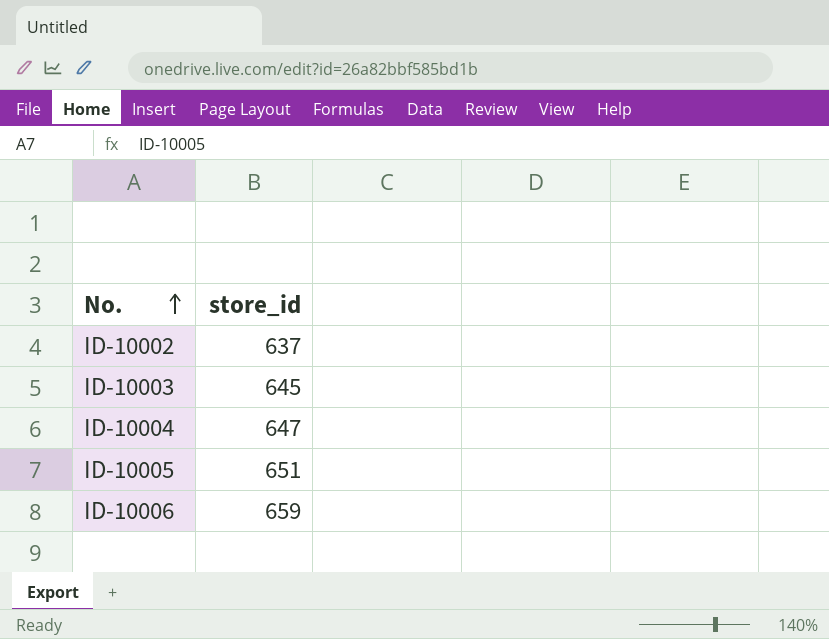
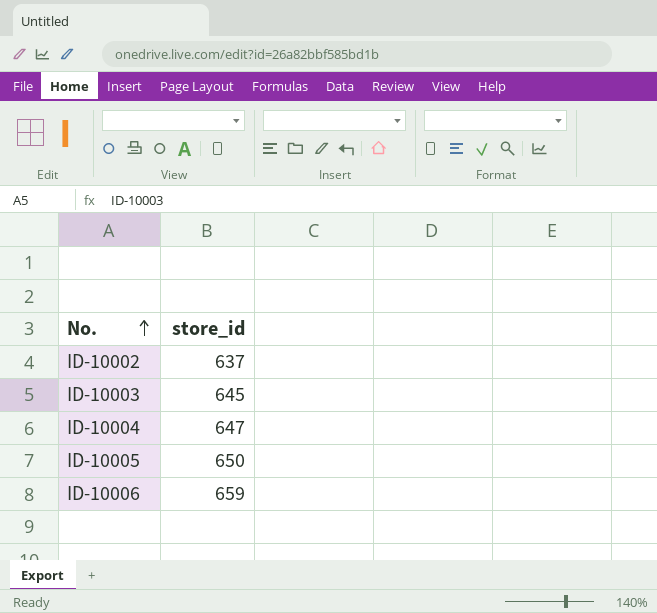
ID-10005 | store_id: 651 -> 650

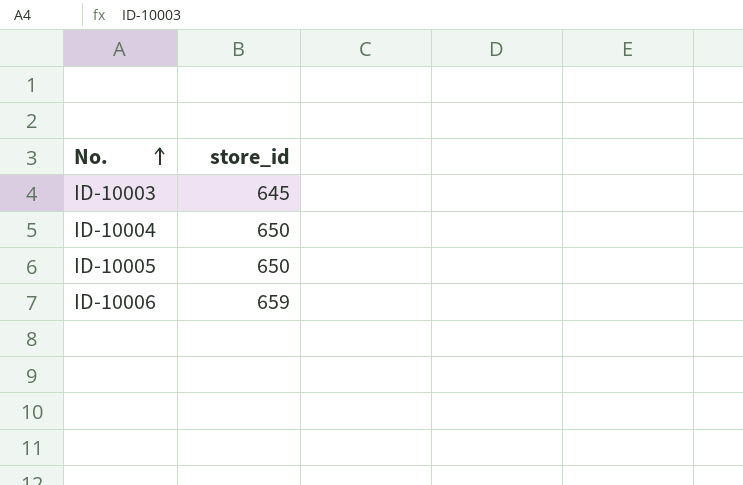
row ID-10002: 637 -> none
ID-10004 | store_id: 647 -> 650

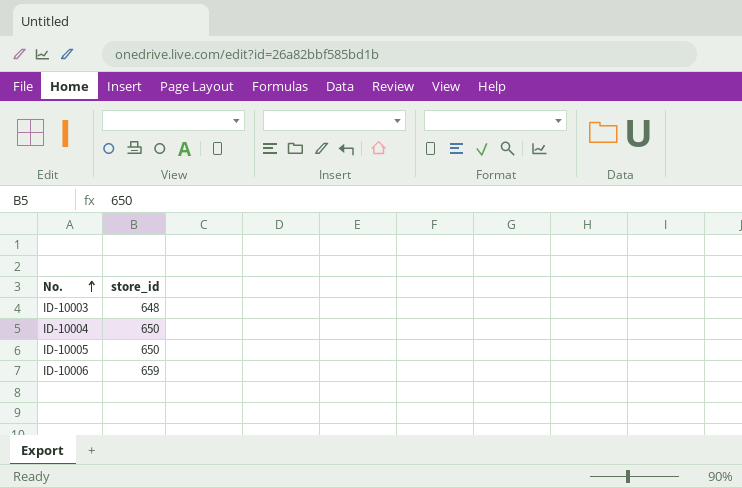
ID-10003 | store_id: 645 -> 648

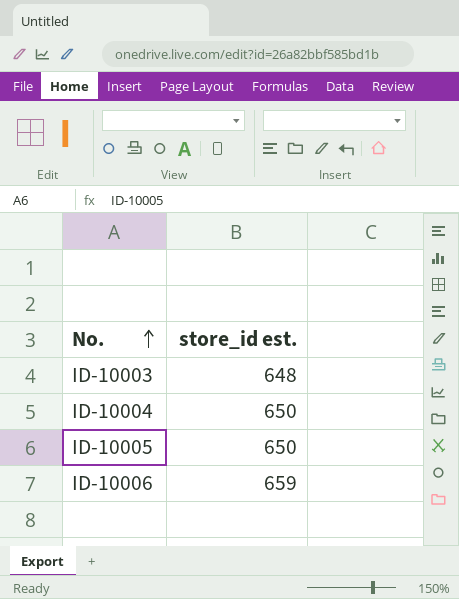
column name: store_id -> store_id est.

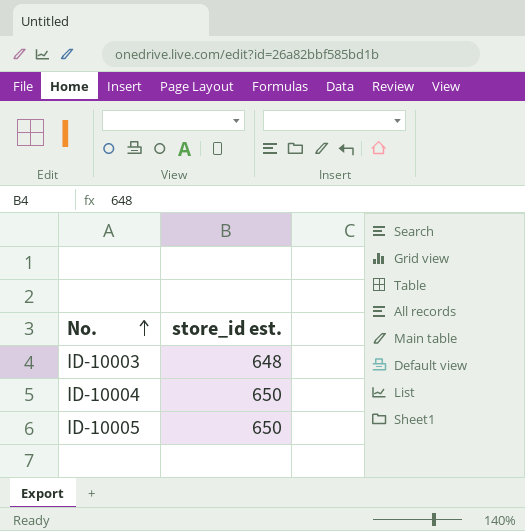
row ID-10006: 659 -> none

